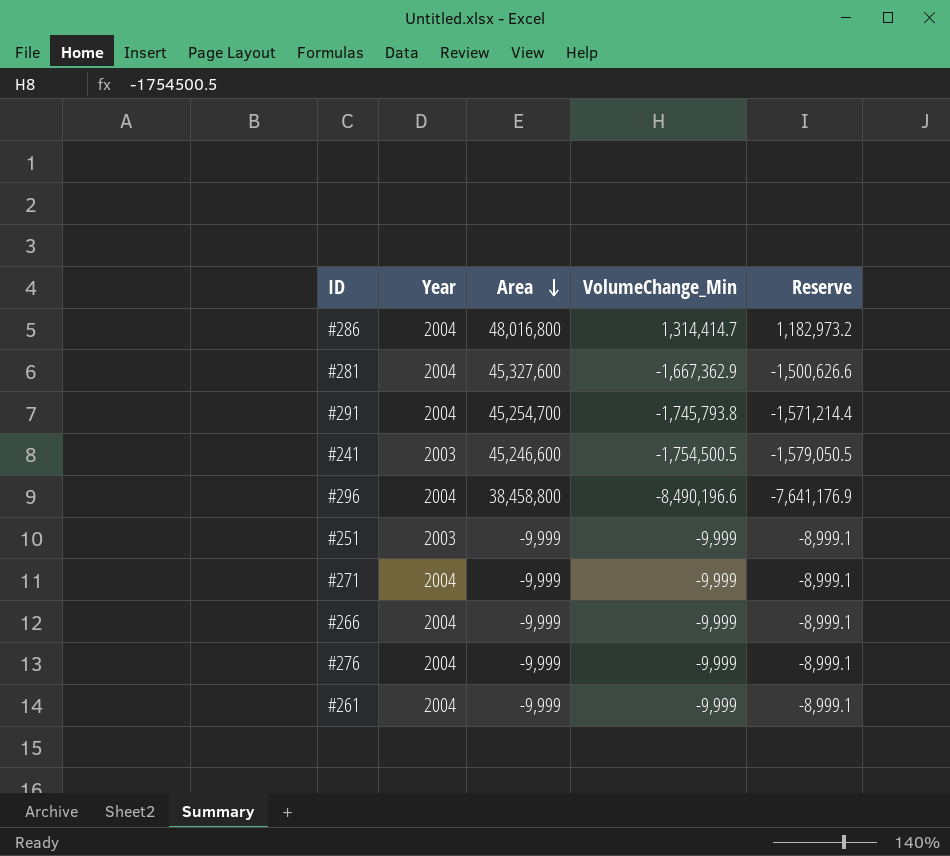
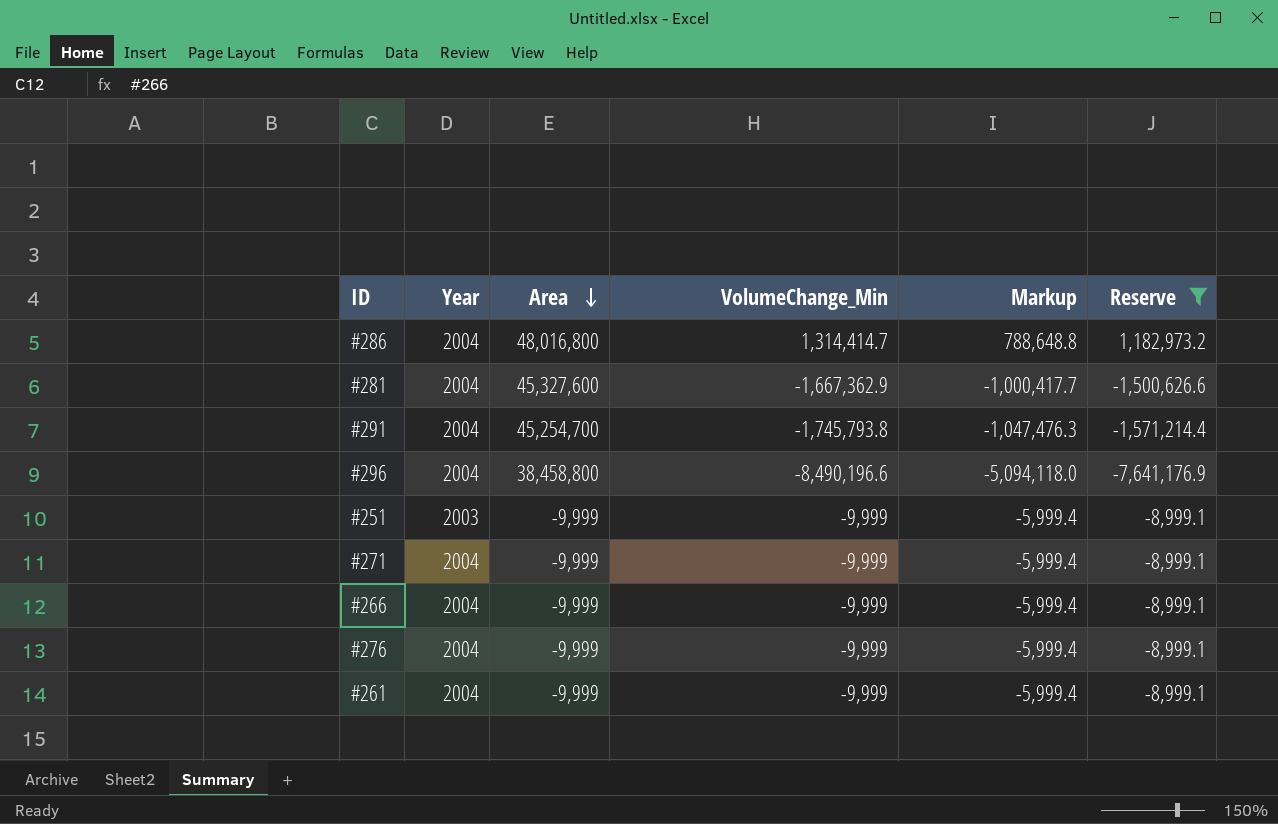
filter: none -> Reserve != -1,579,050.5
column Markup | formula: none -> [VolumeChange_Min] * 0.6

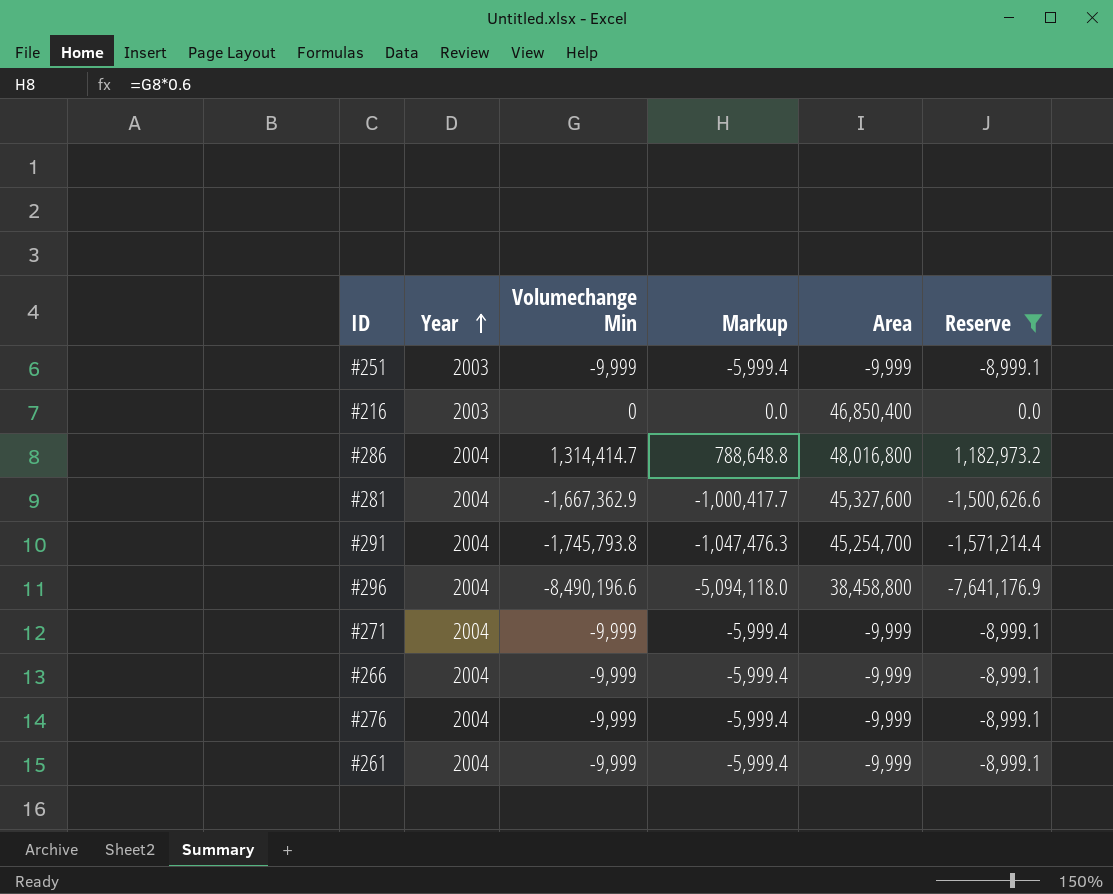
row order: Area descending -> Year ascending
column name: VolumeChange_Min -> Volumechange Min
column Area | position: 3 -> 5
row #216: none -> 2003 | 0 | 0.0 | 46,850,400 | 0.0

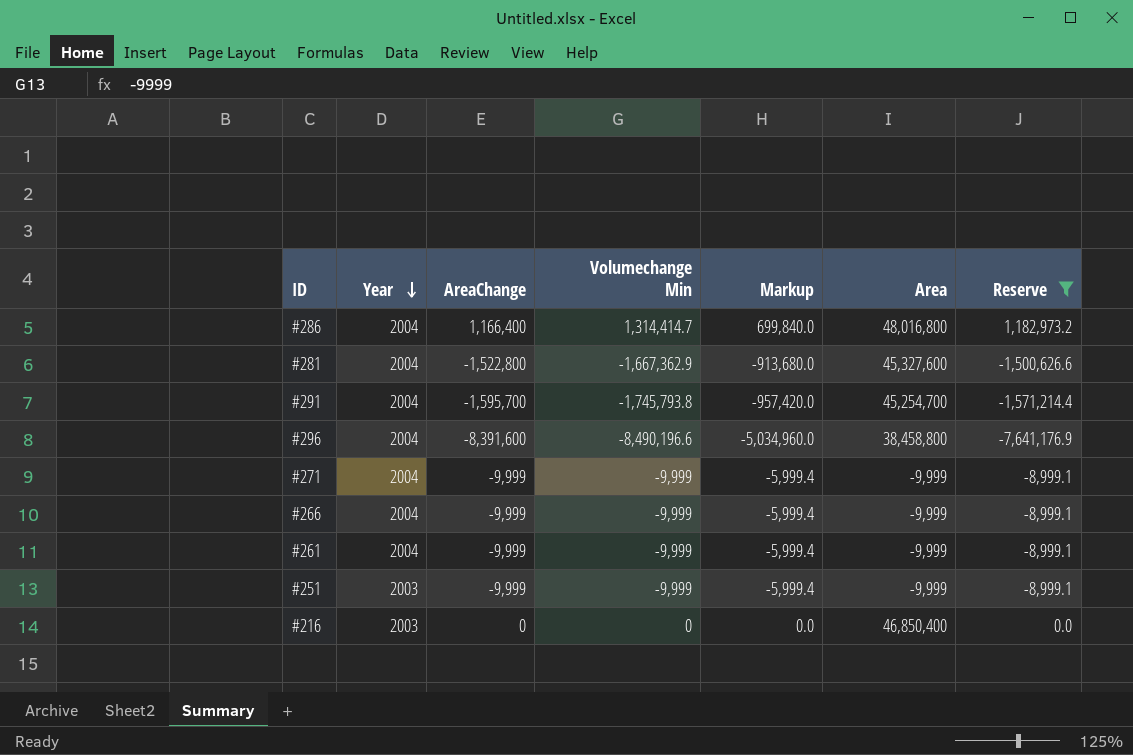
row order: Year ascending -> Year descending
column AreaChange | position: none -> 3
column Markup | formula: [Volumechange Min] * 0.6 -> [AreaChange] * 0.6
row #276: 2004 | -9,999 | -5,999.4 | -9,999 | -8,999.1 -> none

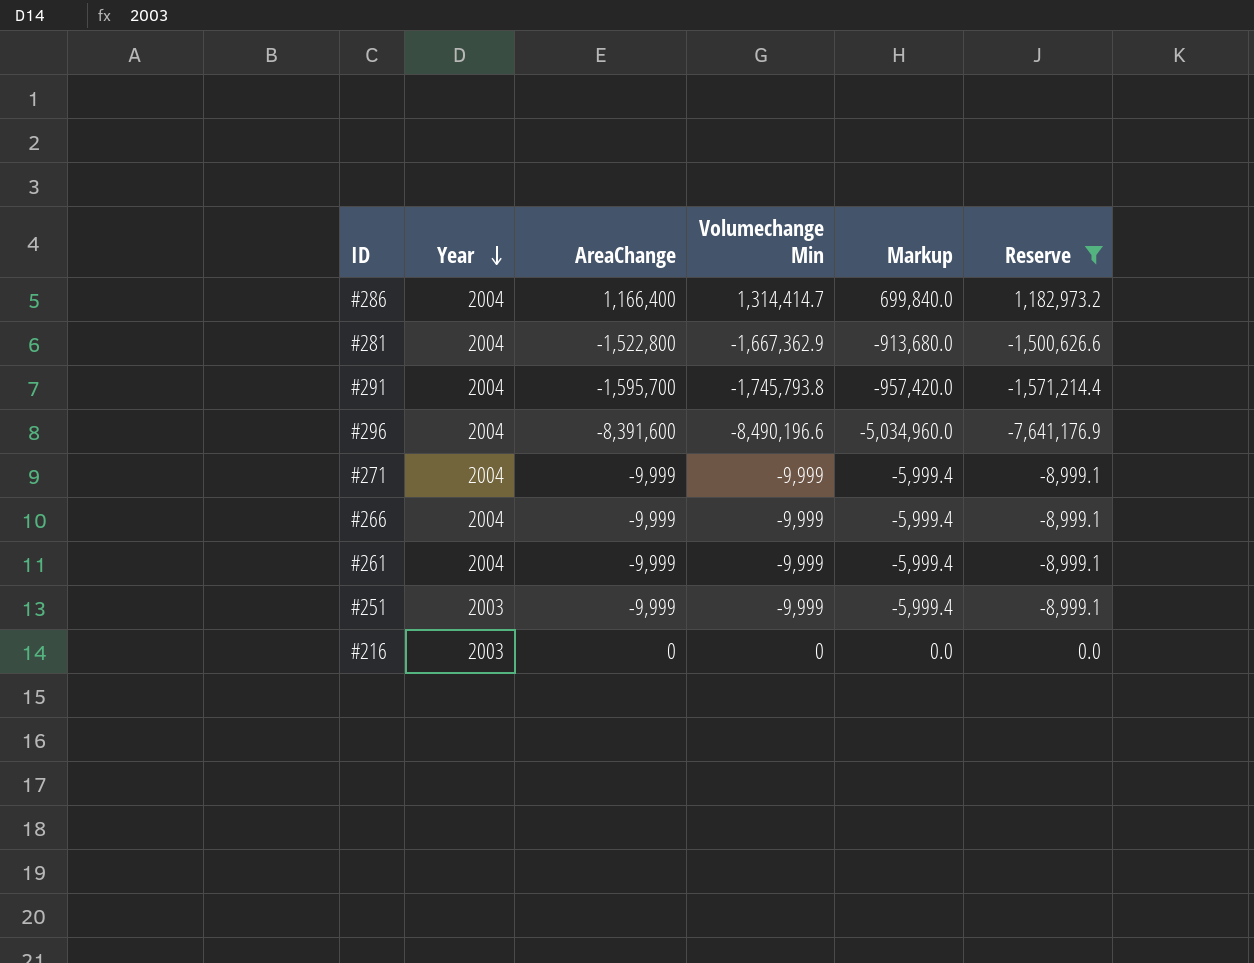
column Area | position: 6 -> none

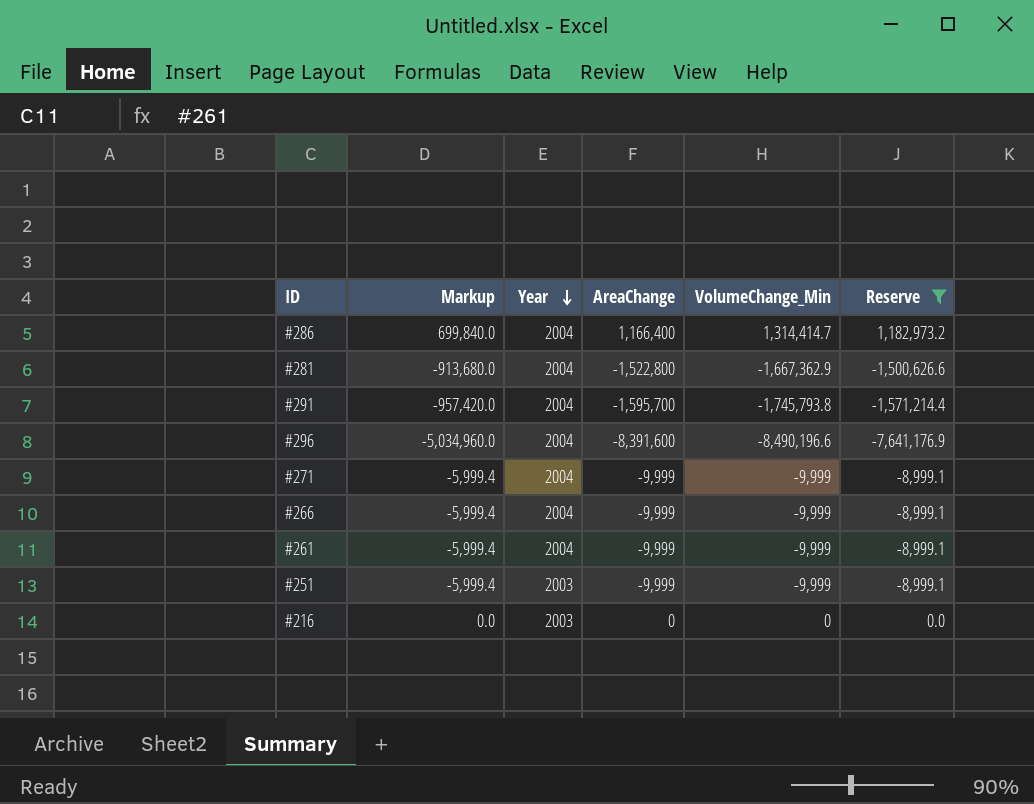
column Markup | position: 5 -> 2
column name: Volumechange Min -> VolumeChange_Min

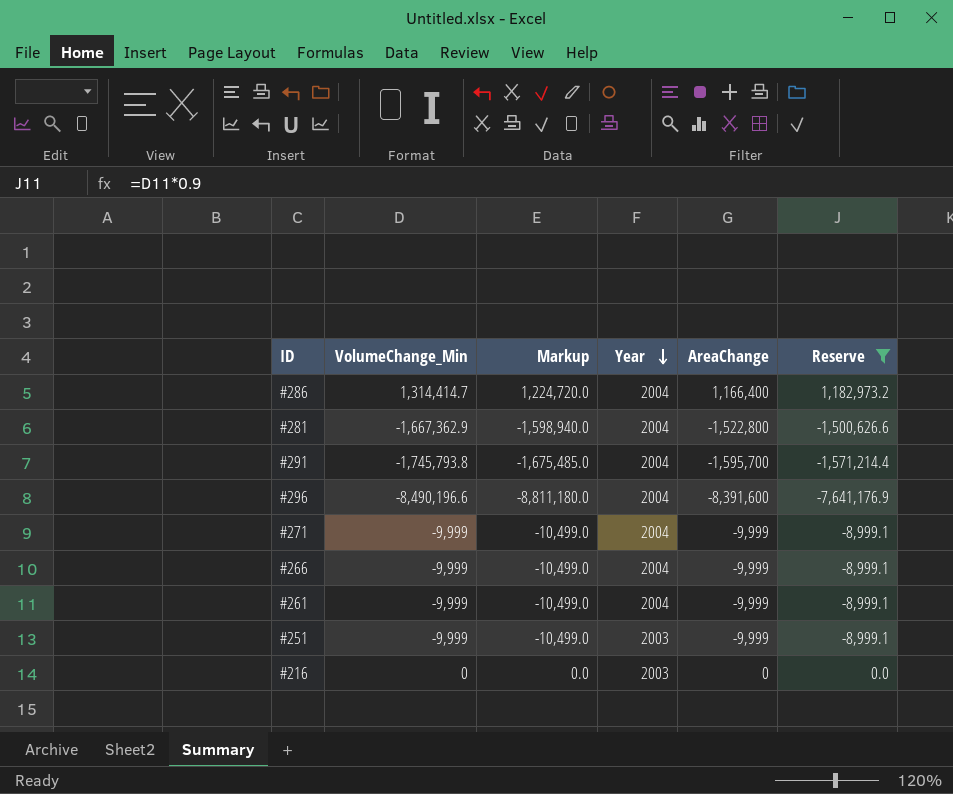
column VolumeChange_Min | position: 5 -> 2
column Markup | formula: [AreaChange] * 0.6 -> [AreaChange] * 1.05

